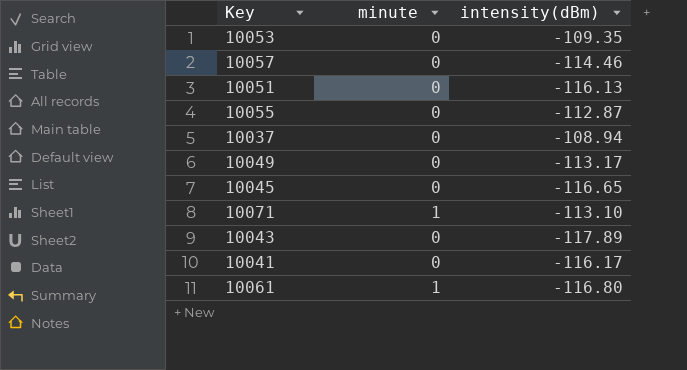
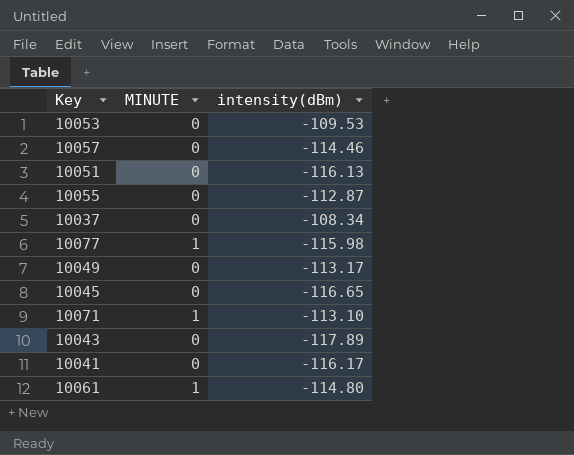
column name: minute -> MINUTE
10053 | intensity(dBm): -109.35 -> -109.53
10037 | intensity(dBm): -108.94 -> -108.34
row 10077: none -> 1 | -115.98
10061 | intensity(dBm): -116.80 -> -114.80

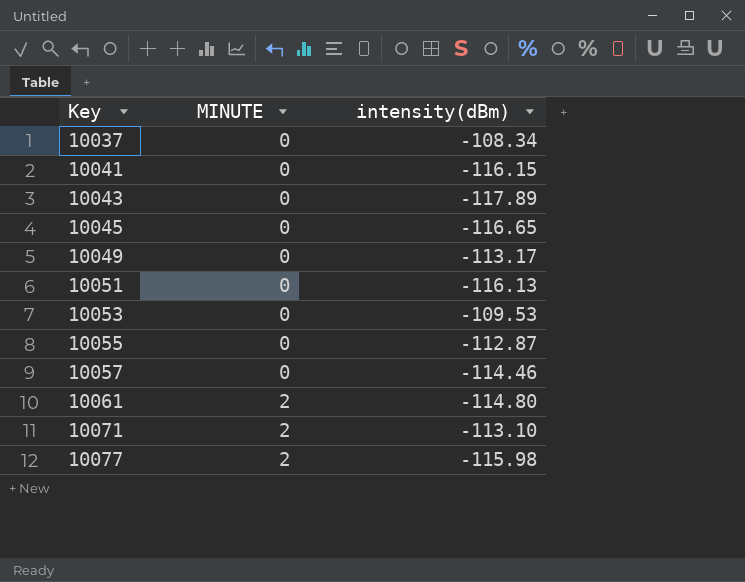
row order: none -> Key ascending
10041 | intensity(dBm): -116.17 -> -116.15
10061 | MINUTE: 1 -> 2
10071 | MINUTE: 1 -> 2
10077 | MINUTE: 1 -> 2

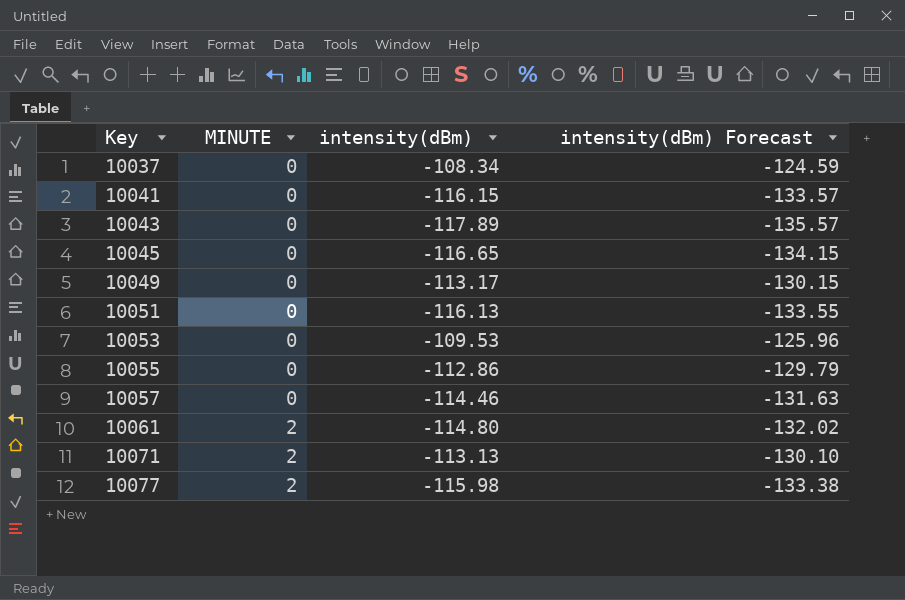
column intensity(dBm) Forecast | formula: none -> [intensity(dBm)] * 1.15
10055 | intensity(dBm): -112.87 -> -112.86
10071 | intensity(dBm): -113.10 -> -113.13

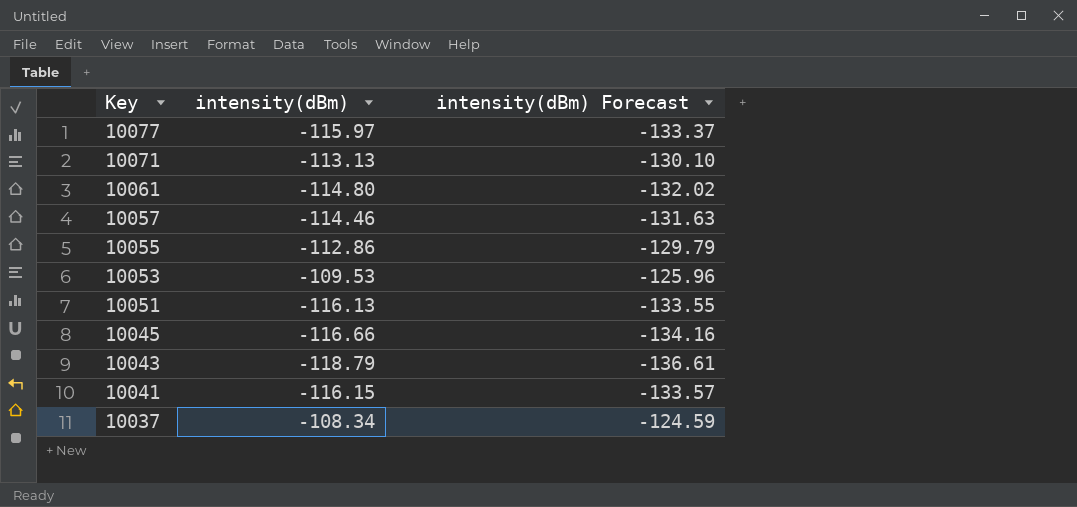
row order: Key ascending -> Key descending
column MINUTE | position: 2 -> none
row 10049: 0 | -113.17 | -130.15 -> none
10077 | intensity(dBm): -115.98 -> -115.97
10077 | intensity(dBm) Forecast: -133.38 -> -133.37
10045 | intensity(dBm): -116.65 -> -116.66
10045 | intensity(dBm) Forecast: -134.15 -> -134.16
10043 | intensity(dBm): -117.89 -> -118.79
10043 | intensity(dBm) Forecast: -135.57 -> -136.61

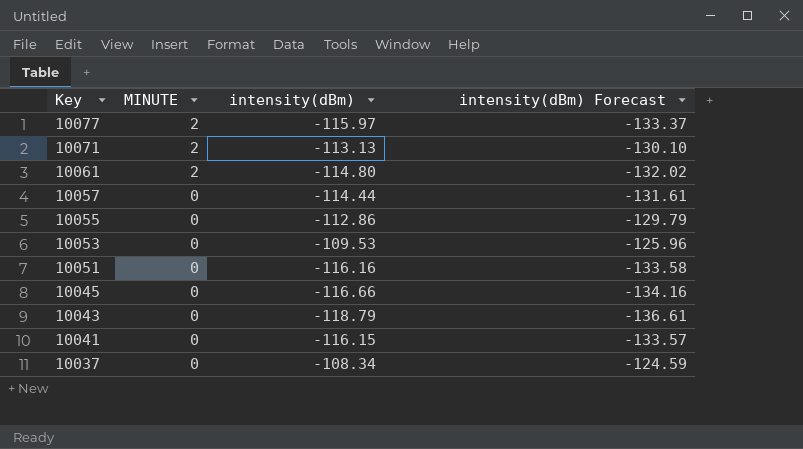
column MINUTE | position: none -> 2
10057 | intensity(dBm): -114.46 -> -114.44
10057 | intensity(dBm) Forecast: -131.63 -> -131.61
10051 | intensity(dBm): -116.13 -> -116.16
10051 | intensity(dBm) Forecast: -133.55 -> -133.58

